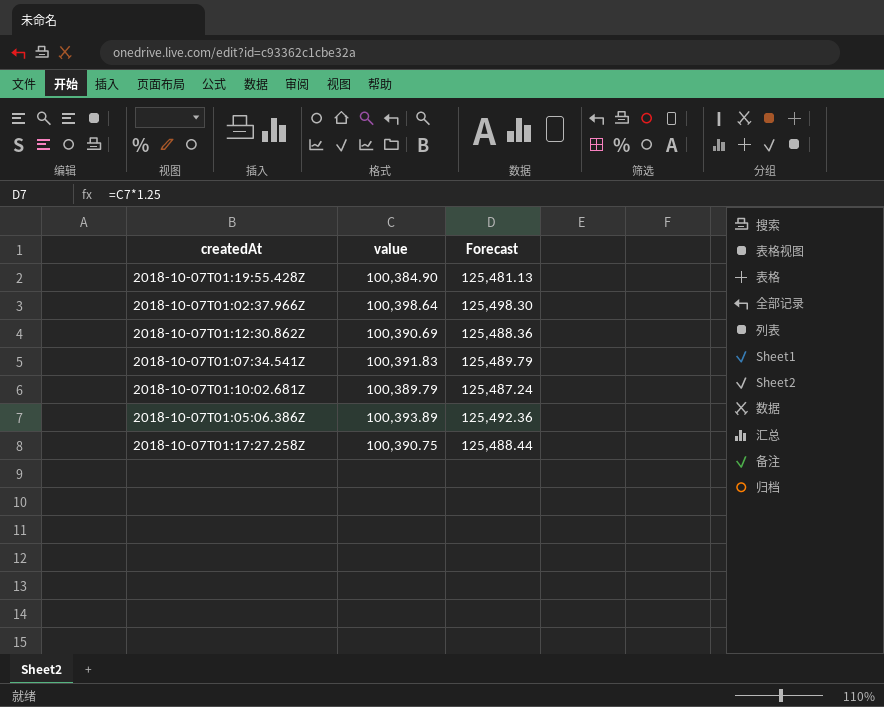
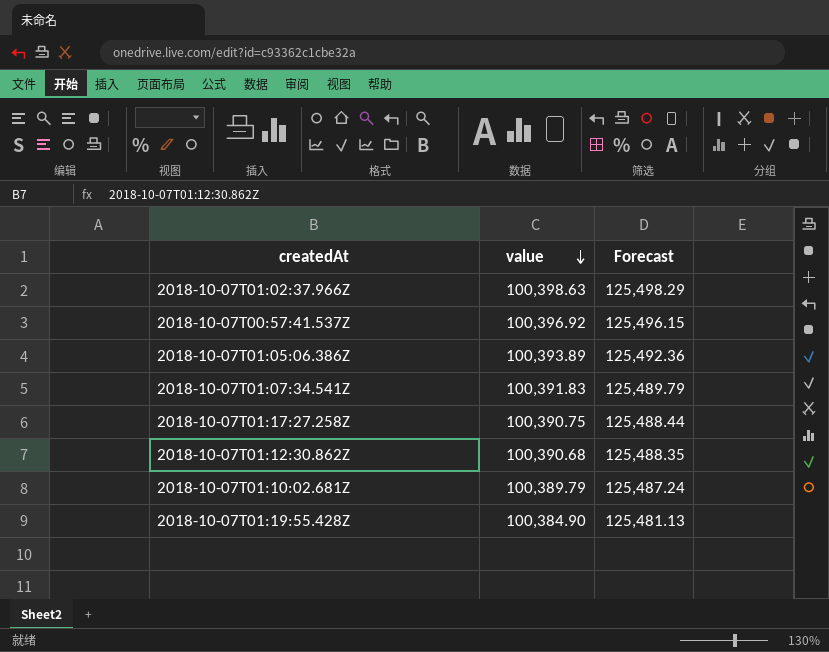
row order: none -> value descending
2018-10-07T01:02:37.966Z | value: 100,398.64 -> 100,398.63
2018-10-07T01:02:37.966Z | Forecast: 125,498.30 -> 125,498.29
row 2018-10-07T00:57:41.537Z: none -> 100,396.92 | 125,496.15
2018-10-07T01:12:30.862Z | value: 100,390.69 -> 100,390.68
2018-10-07T01:12:30.862Z | Forecast: 125,488.36 -> 125,488.35

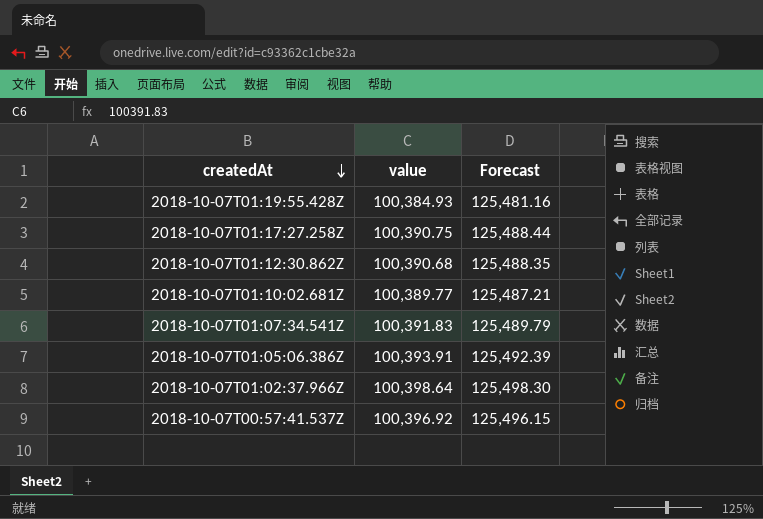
row order: value descending -> createdAt descending
2018-10-07T01:19:55.428Z | value: 100,384.90 -> 100,384.93
2018-10-07T01:19:55.428Z | Forecast: 125,481.13 -> 125,481.16
2018-10-07T01:10:02.681Z | value: 100,389.79 -> 100,389.77
2018-10-07T01:10:02.681Z | Forecast: 125,487.24 -> 125,487.21
2018-10-07T01:05:06.386Z | value: 100,393.89 -> 100,393.91
2018-10-07T01:05:06.386Z | Forecast: 125,492.36 -> 125,492.39
2018-10-07T01:02:37.966Z | value: 100,398.63 -> 100,398.64
2018-10-07T01:02:37.966Z | Forecast: 125,498.29 -> 125,498.30

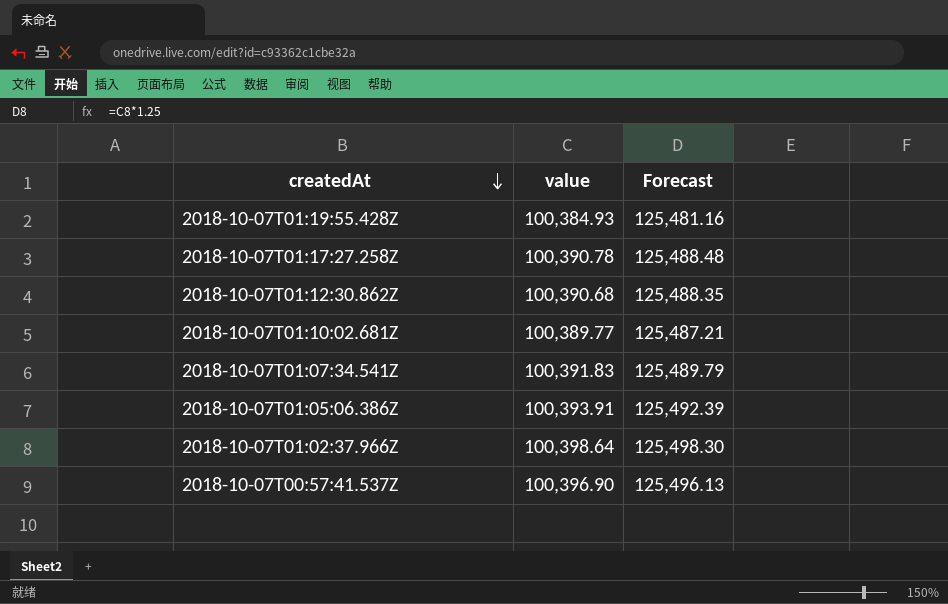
2018-10-07T01:17:27.258Z | value: 100,390.75 -> 100,390.78
2018-10-07T01:17:27.258Z | Forecast: 125,488.44 -> 125,488.48
2018-10-07T00:57:41.537Z | value: 100,396.92 -> 100,396.90
2018-10-07T00:57:41.537Z | Forecast: 125,496.15 -> 125,496.13

